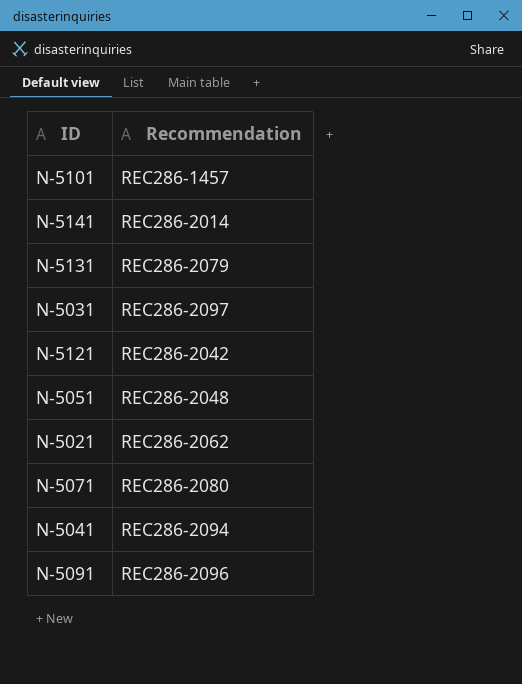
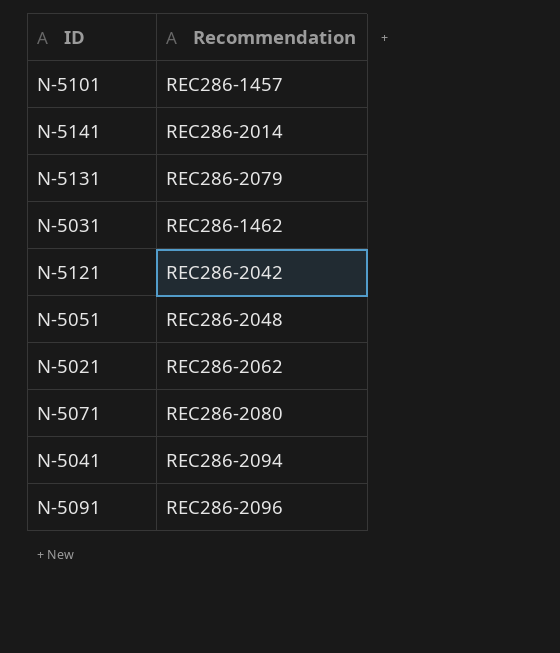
N-5031 | Recommendation: REC286-2097 -> REC286-1462

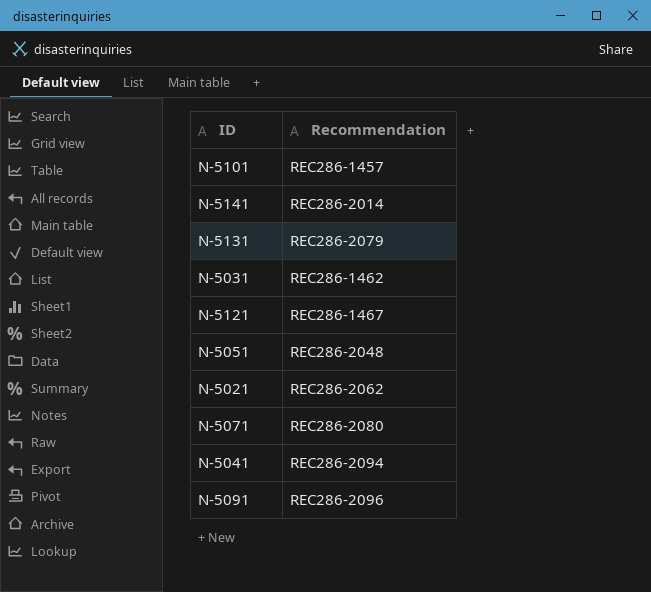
N-5121 | Recommendation: REC286-2042 -> REC286-1467

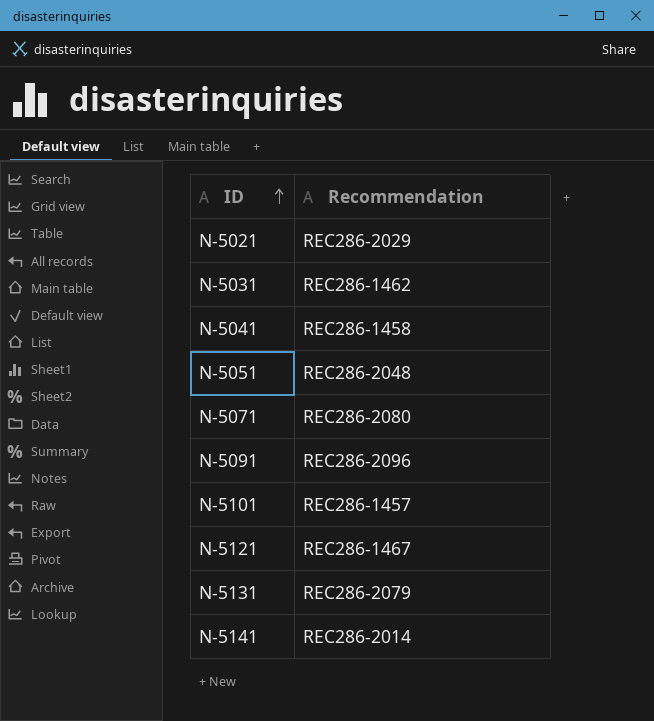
row order: none -> ID ascending
N-5021 | Recommendation: REC286-2062 -> REC286-2029
N-5041 | Recommendation: REC286-2094 -> REC286-1458

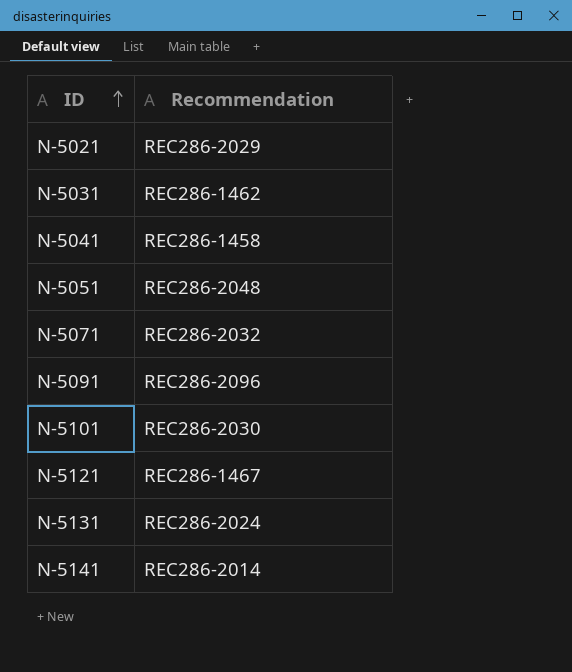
N-5071 | Recommendation: REC286-2080 -> REC286-2032
N-5101 | Recommendation: REC286-1457 -> REC286-2030
N-5131 | Recommendation: REC286-2079 -> REC286-2024

